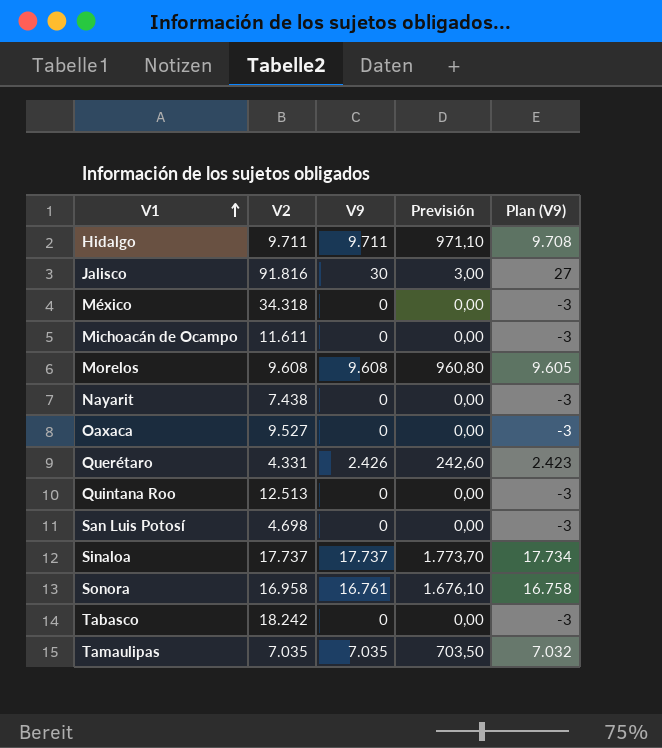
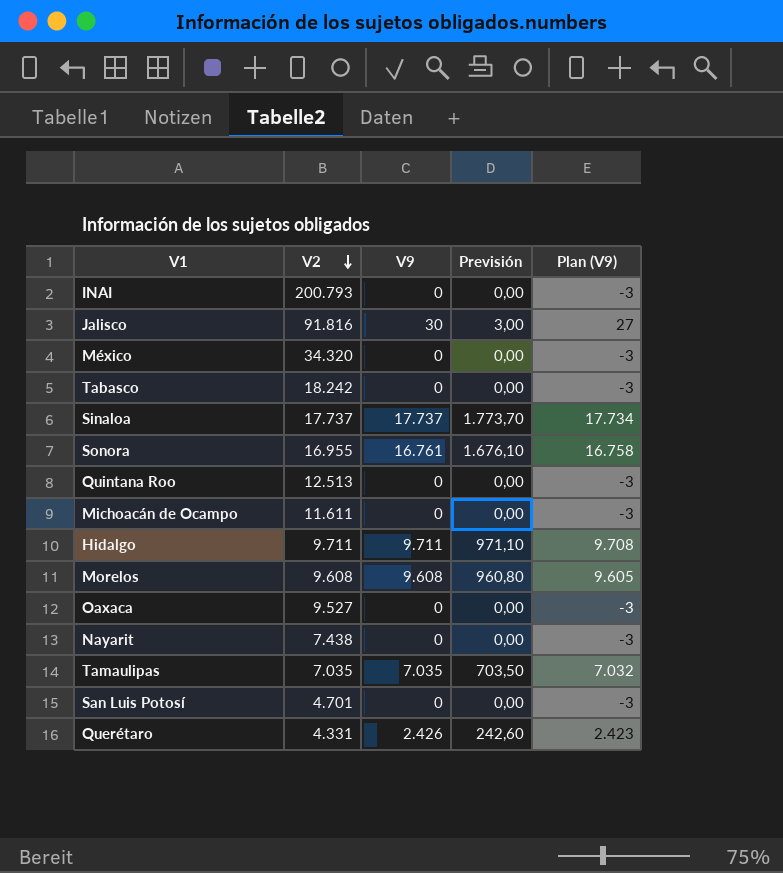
row order: V1 ascending -> V2 descending
row INAI: none -> 200.793 | 0 | 0,00 | -3
México | V2: 34.318 -> 34.320
Sonora | V2: 16.958 -> 16.955
San Luis Potosí | V2: 4.698 -> 4.701

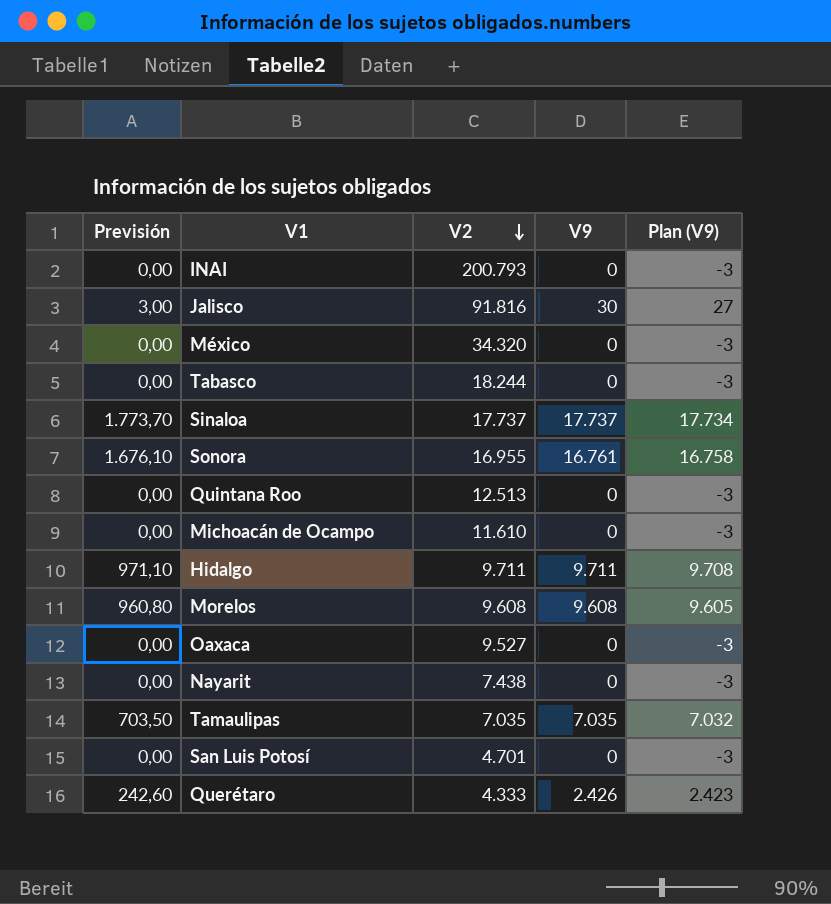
column Previsión | position: 4 -> 1
Tabasco | V2: 18.242 -> 18.244
Michoacán de Ocampo | V2: 11.611 -> 11.610
Querétaro | V2: 4.331 -> 4.333

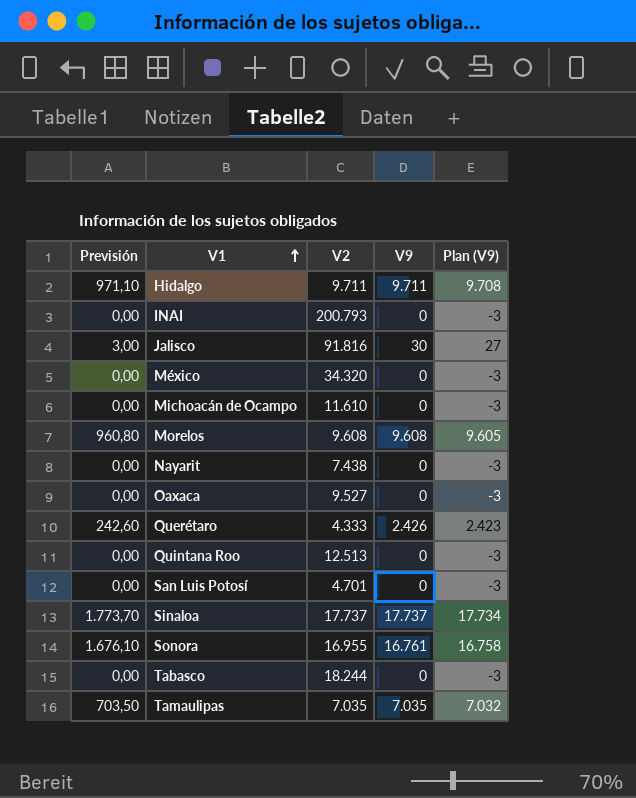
row order: V2 descending -> V1 ascending

